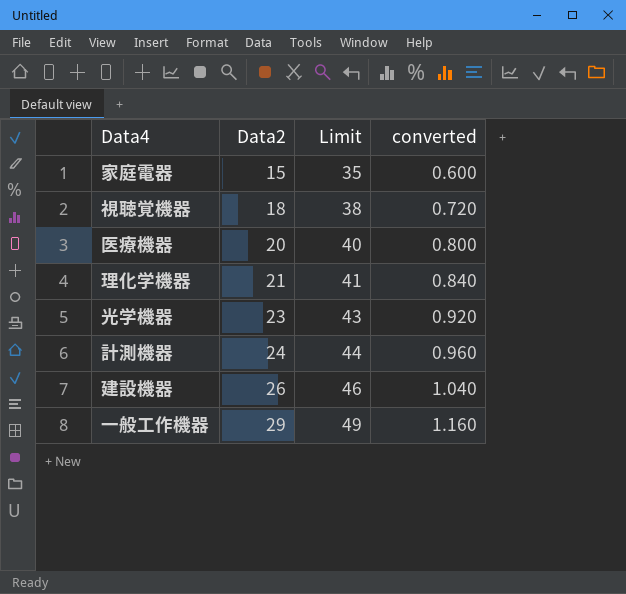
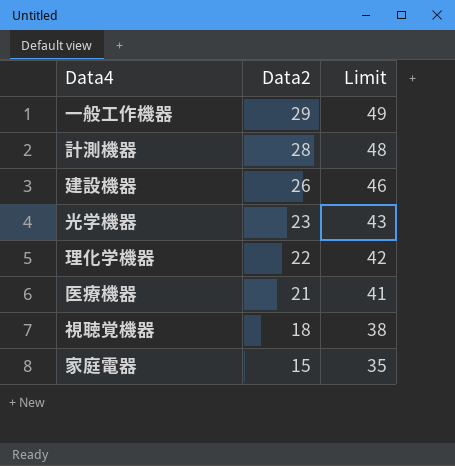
row order: Data2 ascending -> Data2 descending
column converted | formula: [Data2] * 0.04 -> none
計測機器 | Data2: 24 -> 28
計測機器 | Limit: 44 -> 48
理化学機器 | Data2: 21 -> 22
理化学機器 | Limit: 41 -> 42
医療機器 | Data2: 20 -> 21
医療機器 | Limit: 40 -> 41

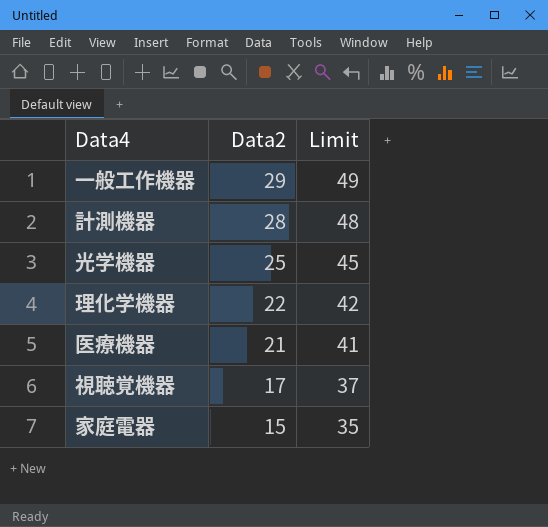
row 建設機器: 26 | 46 -> none
光学機器 | Data2: 23 -> 25
光学機器 | Limit: 43 -> 45
視聴覚機器 | Data2: 18 -> 17
視聴覚機器 | Limit: 38 -> 37

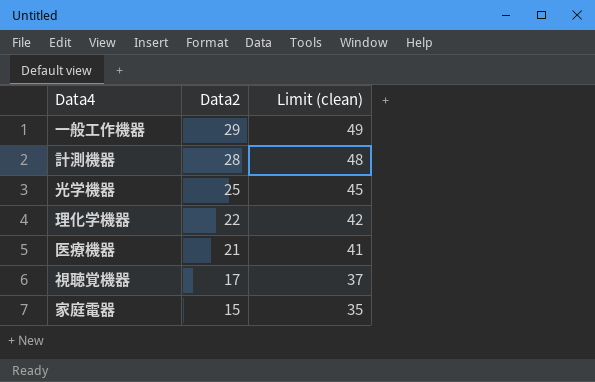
column name: Limit -> Limit (clean)

